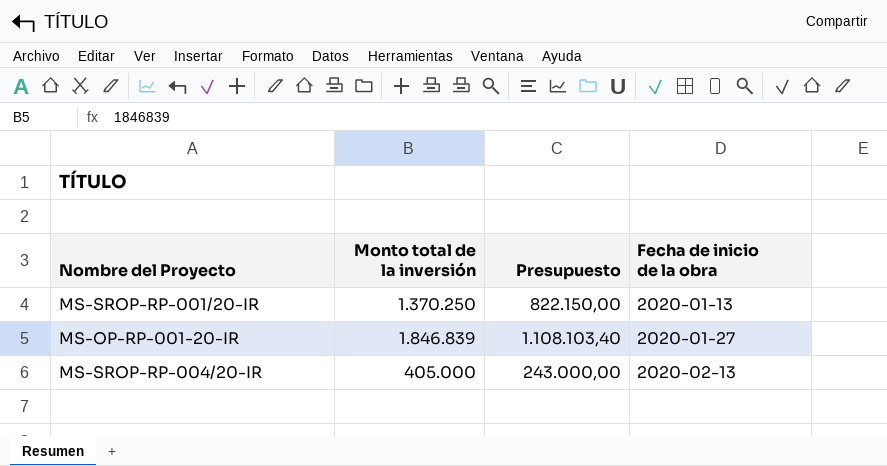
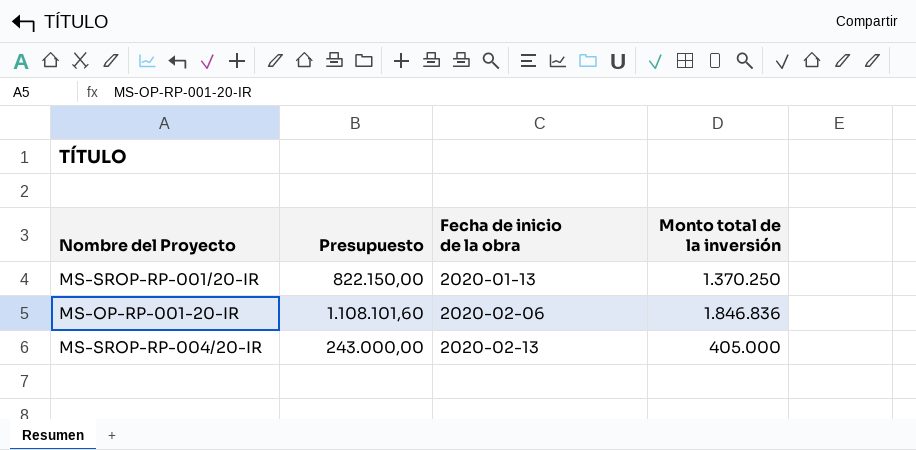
column Monto total de la inversión | position: 2 -> 4
MS-OP-RP-001-20-IR | Presupuesto: 1.108.103,40 -> 1.108.101,60
MS-OP-RP-001-20-IR | Fecha de inicio de la obra: 2020-01-27 -> 2020-02-06
MS-OP-RP-001-20-IR | Monto total de la inversión: 1.846.839 -> 1.846.836

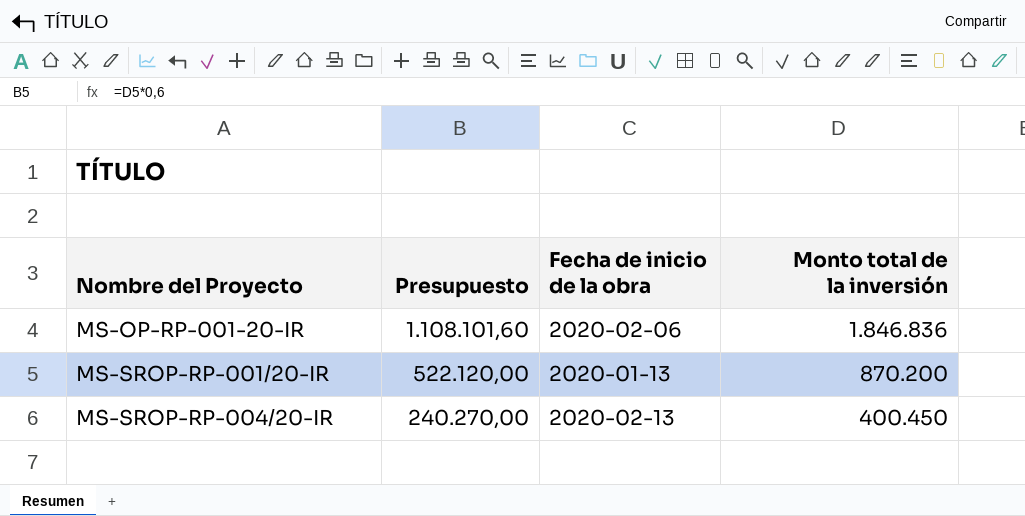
row order: Fecha de inicio de la obra ascending -> Nombre del Proyecto ascending
MS-SROP-RP-001/20-IR | Presupuesto: 822.150,00 -> 522.120,00
MS-SROP-RP-001/20-IR | Monto total de la inversión: 1.370.250 -> 870.200
MS-SROP-RP-004/20-IR | Presupuesto: 243.000,00 -> 240.270,00
MS-SROP-RP-004/20-IR | Monto total de la inversión: 405.000 -> 400.450

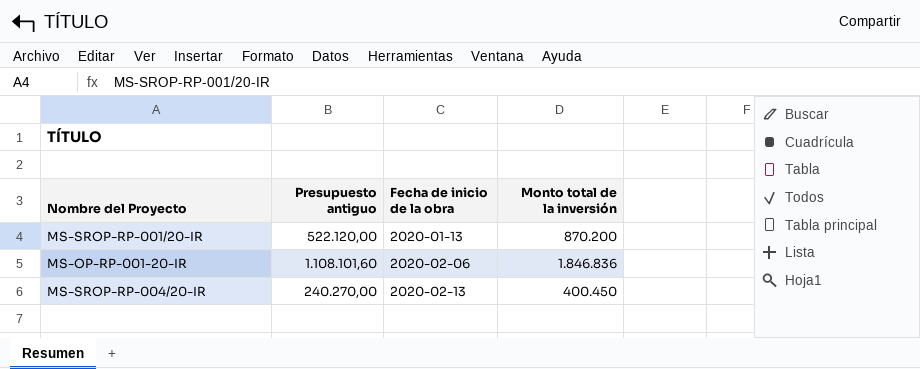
row order: Nombre del Proyecto ascending -> Fecha de inicio de la obra ascending
column name: Presupuesto -> Presupuesto antiguo

